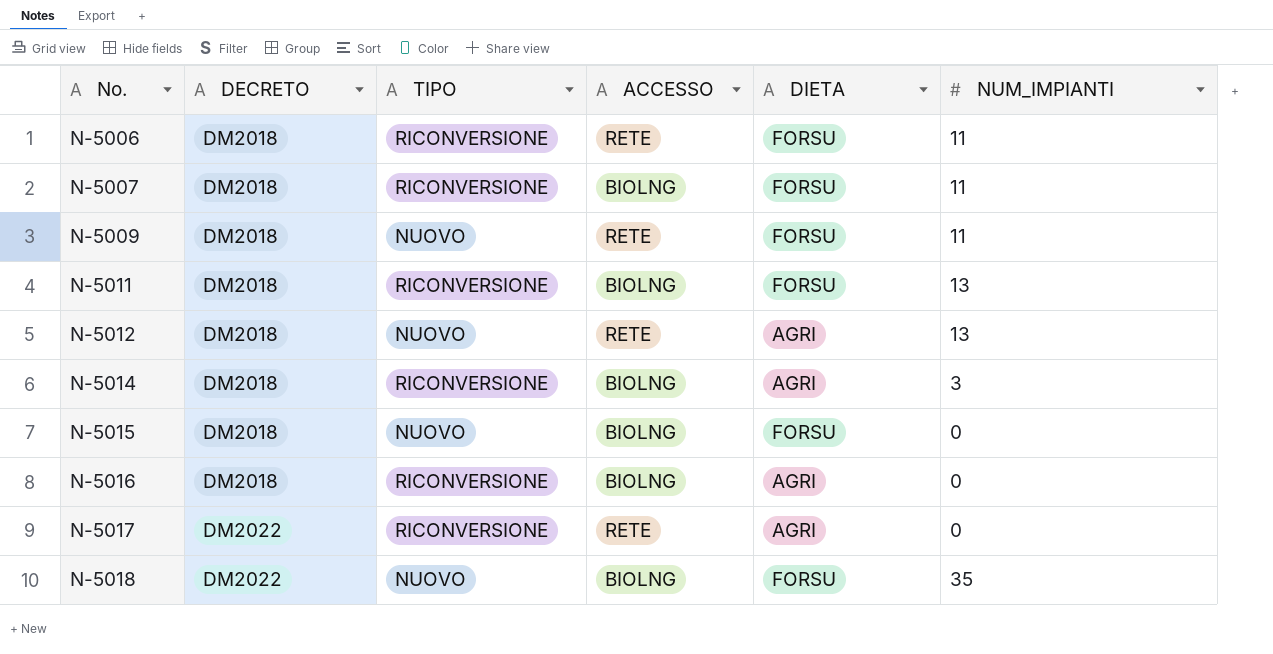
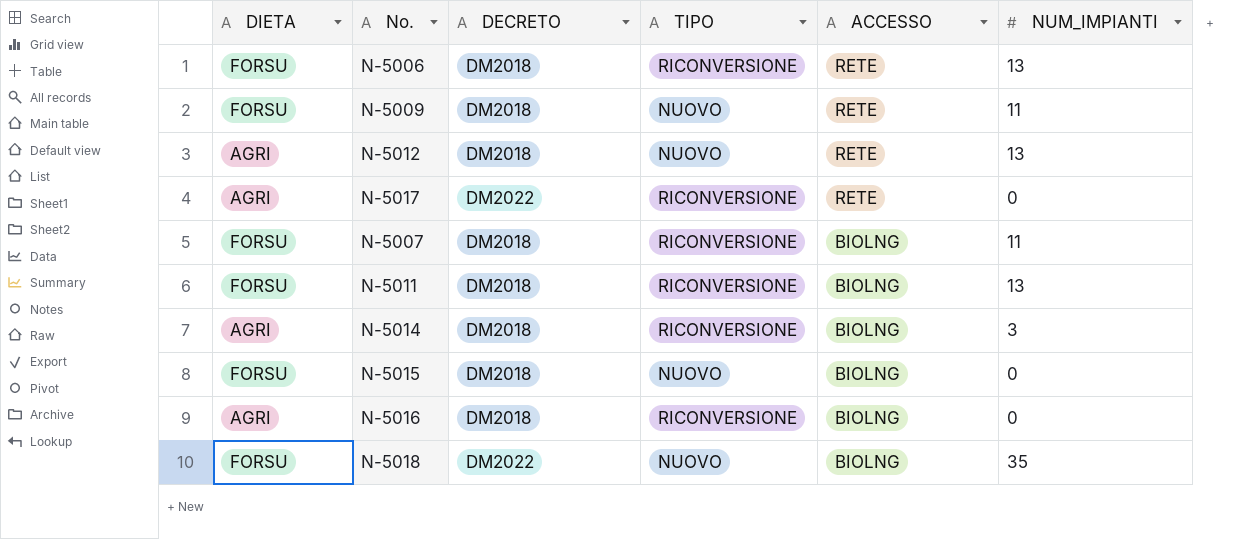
row order: No. ascending -> ACCESSO descending
column DIETA | position: 5 -> 1
N-5006 | NUM_IMPIANTI: 11 -> 13

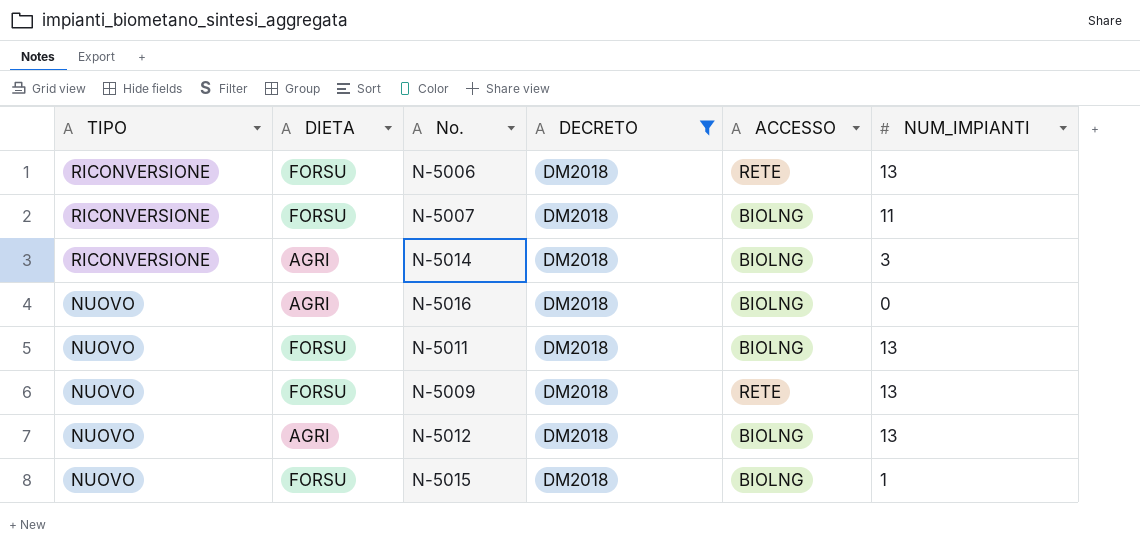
filter: none -> DECRETO = DM2018
row order: ACCESSO descending -> TIPO descending
column TIPO | position: 4 -> 1
N-5016 | TIPO: RICONVERSIONE -> NUOVO
N-5011 | TIPO: RICONVERSIONE -> NUOVO
N-5009 | NUM_IMPIANTI: 11 -> 13
N-5012 | ACCESSO: RETE -> BIOLNG
N-5015 | NUM_IMPIANTI: 0 -> 1

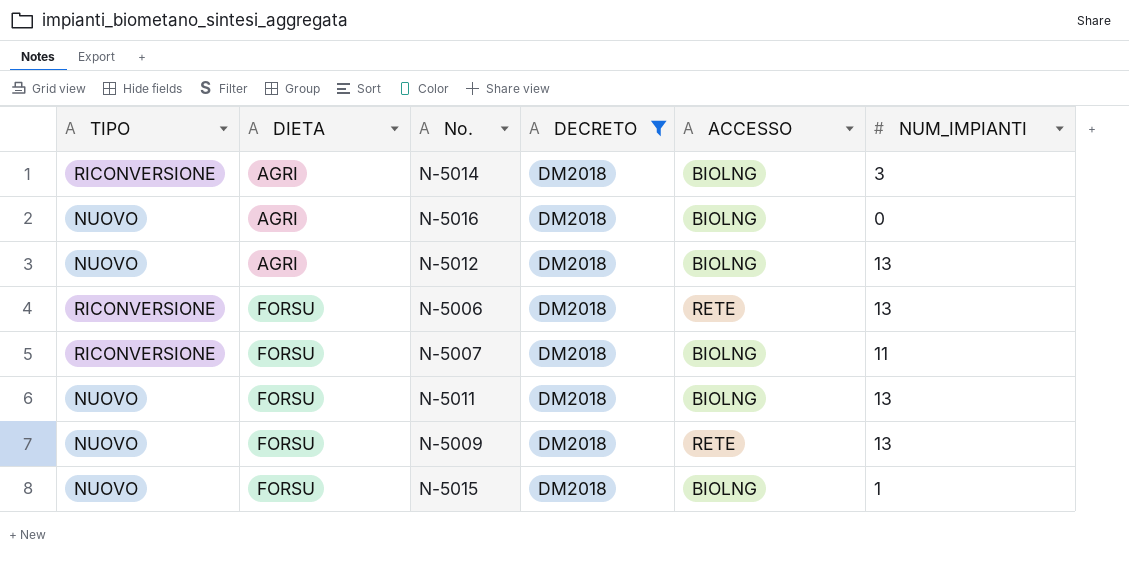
row order: TIPO descending -> DIETA ascending

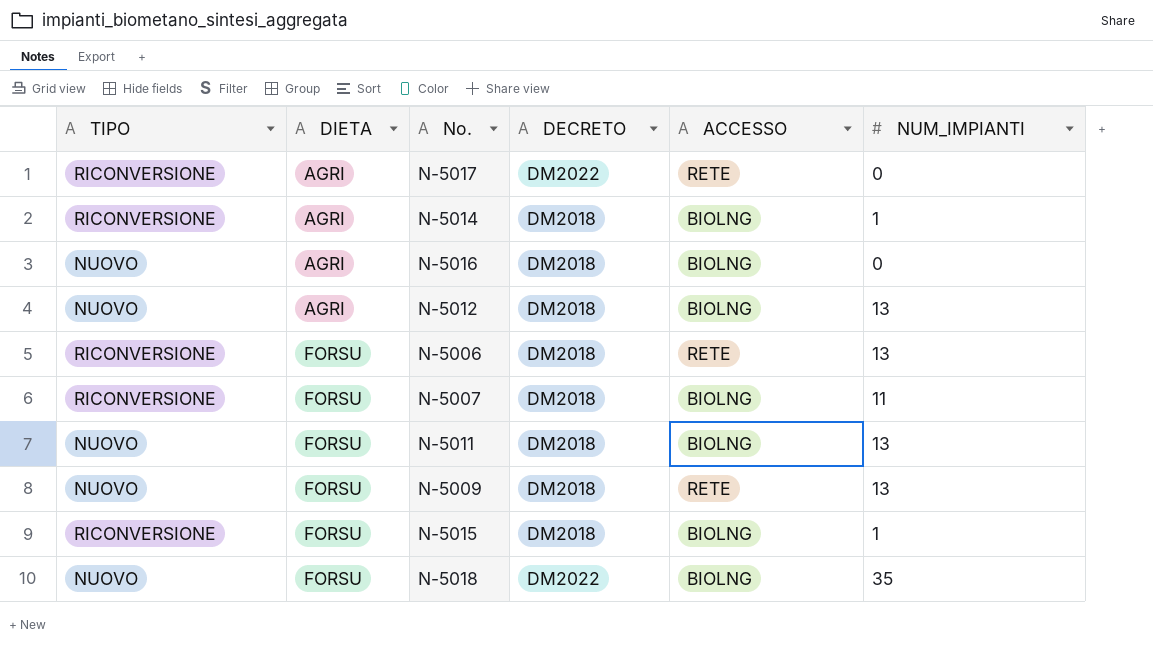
filter: DECRETO = DM2018 -> none
N-5014 | NUM_IMPIANTI: 3 -> 1
N-5015 | TIPO: NUOVO -> RICONVERSIONE

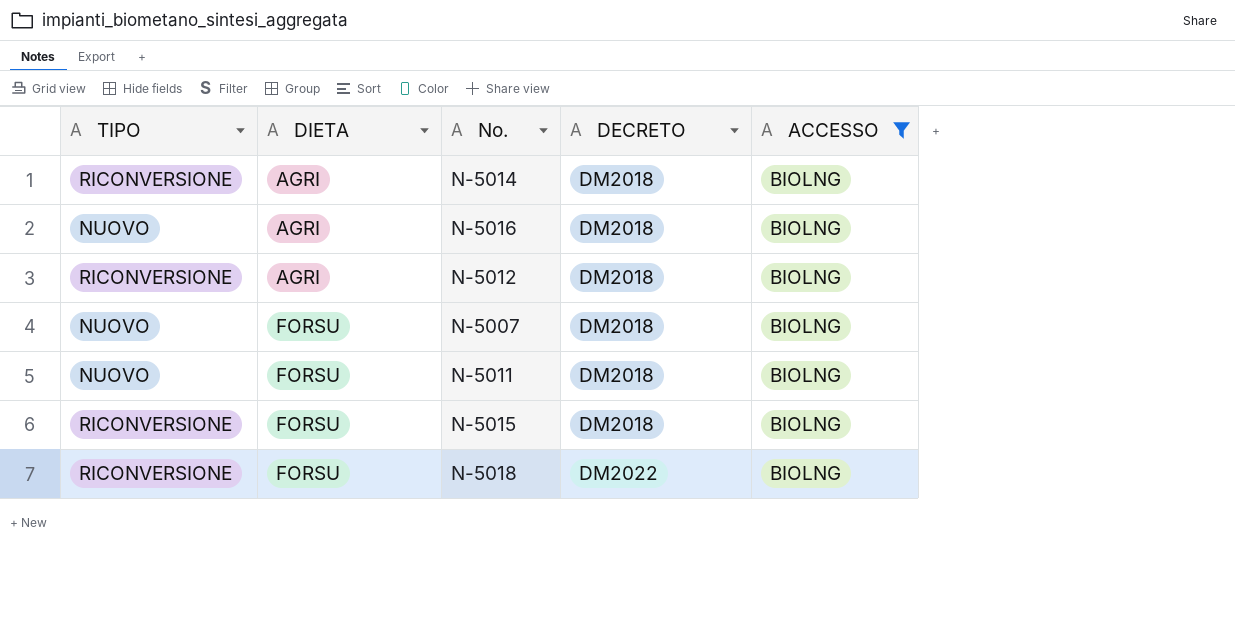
filter: none -> ACCESSO = BIOLNG
column NUM_IMPIANTI | position: 6 -> none
N-5012 | TIPO: NUOVO -> RICONVERSIONE
N-5007 | TIPO: RICONVERSIONE -> NUOVO
N-5018 | TIPO: NUOVO -> RICONVERSIONE

